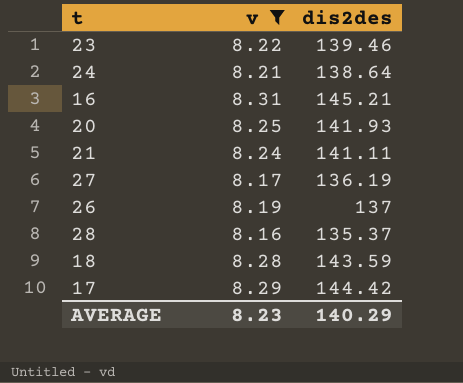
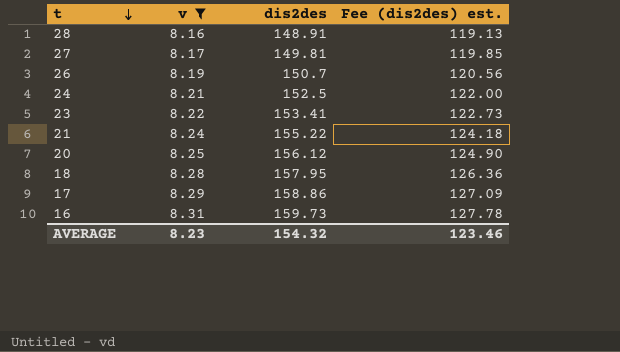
row order: none -> t descending
column Fee (dis2des) est. | formula: none -> [dis2des] * 0.8
28 | dis2des: 135.37 -> 148.91
27 | dis2des: 136.19 -> 149.81
26 | dis2des: 137 -> 150.7
24 | dis2des: 138.64 -> 152.5
23 | dis2des: 139.46 -> 153.41
21 | dis2des: 141.11 -> 155.22
20 | dis2des: 141.93 -> 156.12
18 | dis2des: 143.59 -> 157.95
17 | dis2des: 144.42 -> 158.86
16 | dis2des: 145.21 -> 159.73
AVERAGE | dis2des: 140.29 -> 154.32

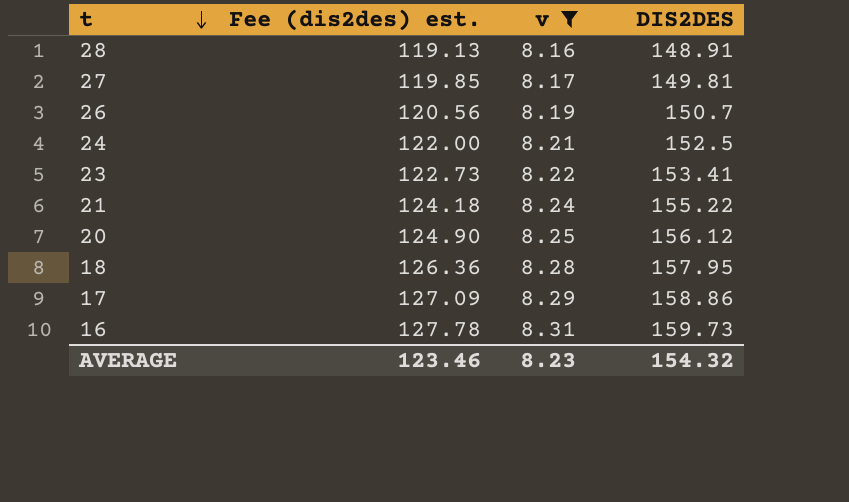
column Fee (dis2des) est. | position: 4 -> 2
column name: dis2des -> DIS2DES

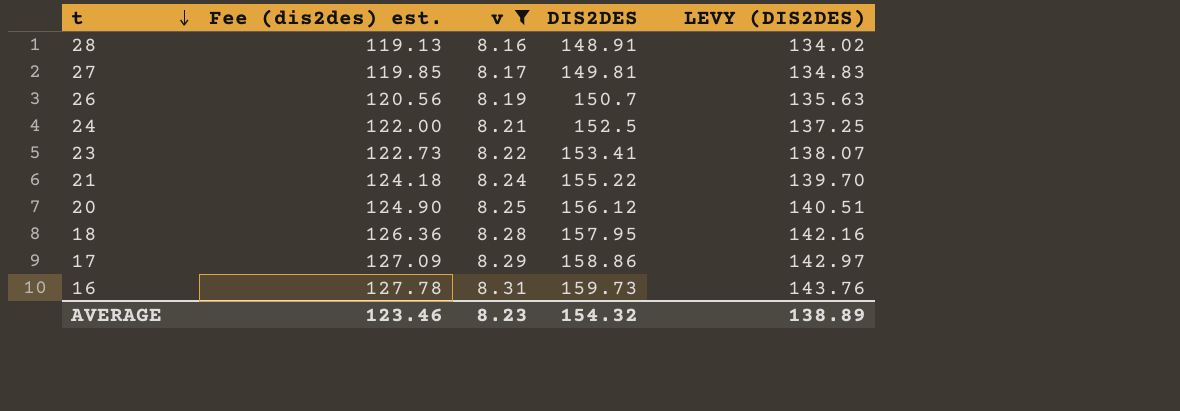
column LEVY (DIS2DES) | formula: none -> [DIS2DES] * 0.9

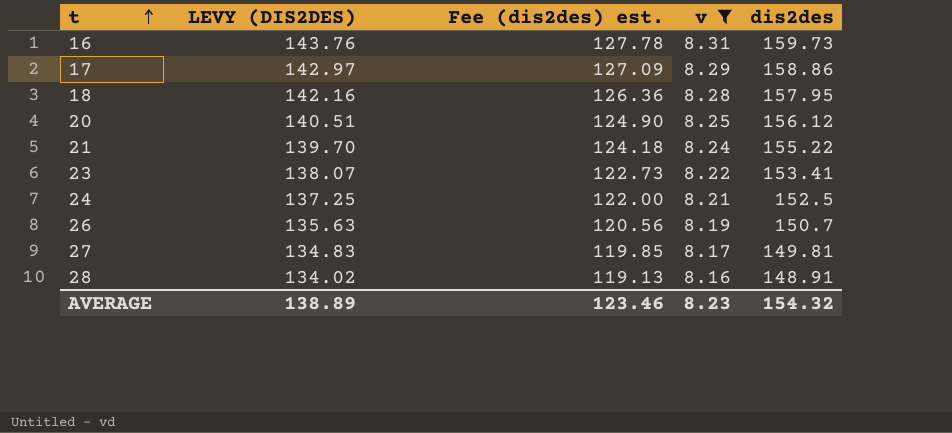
row order: t descending -> t ascending
column LEVY (DIS2DES) | position: 5 -> 2
column name: DIS2DES -> dis2des

